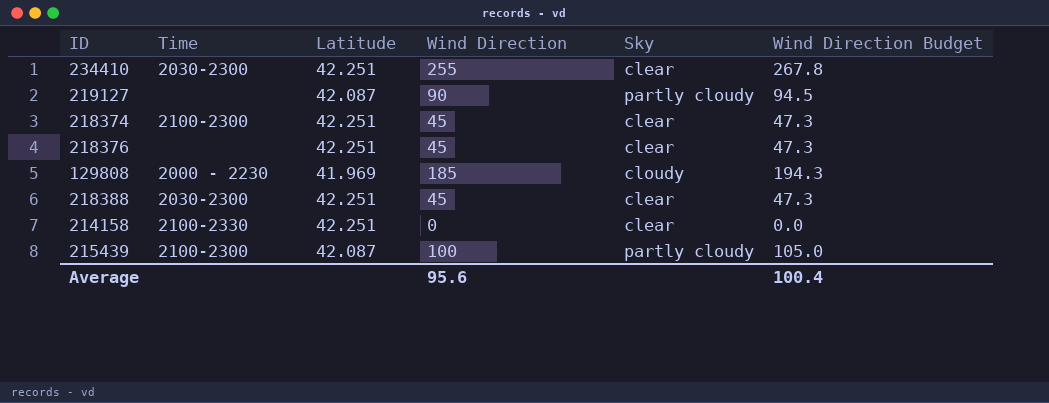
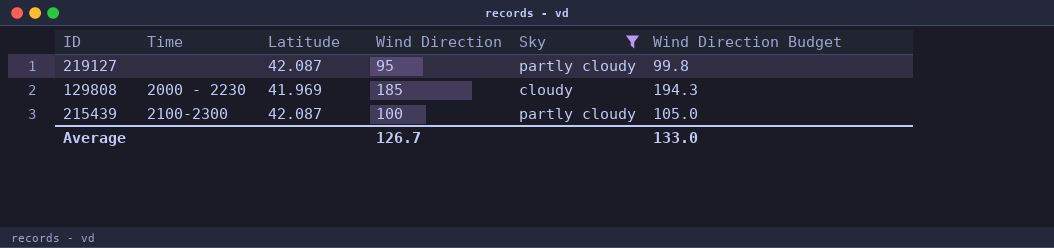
filter: none -> Sky != clear
219127 | Wind Direction: 90 -> 95
219127 | Wind Direction Budget: 94.5 -> 99.8
Average | Wind Direction: 95.6 -> 126.7
Average | Wind Direction Budget: 100.4 -> 133.0

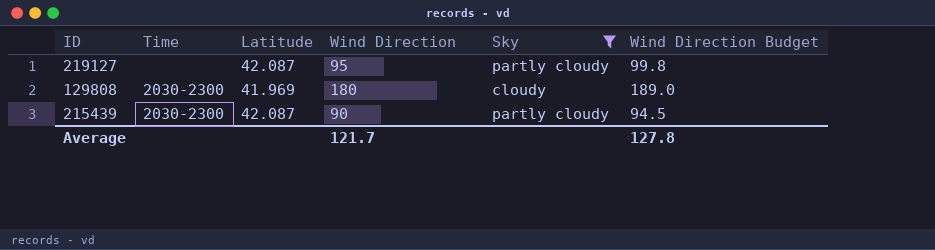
129808 | Time: 2000 - 2230 -> 2030-2300
129808 | Wind Direction: 185 -> 180
129808 | Wind Direction Budget: 194.3 -> 189.0
215439 | Time: 2100-2300 -> 2030-2300
215439 | Wind Direction: 100 -> 90
215439 | Wind Direction Budget: 105.0 -> 94.5
Average | Wind Direction: 126.7 -> 121.7
Average | Wind Direction Budget: 133.0 -> 127.8

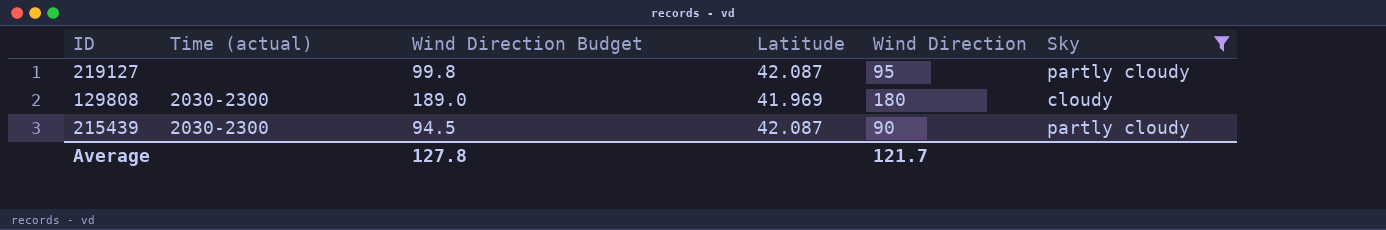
column name: Time -> Time (actual)
column Wind Direction Budget | position: 6 -> 3

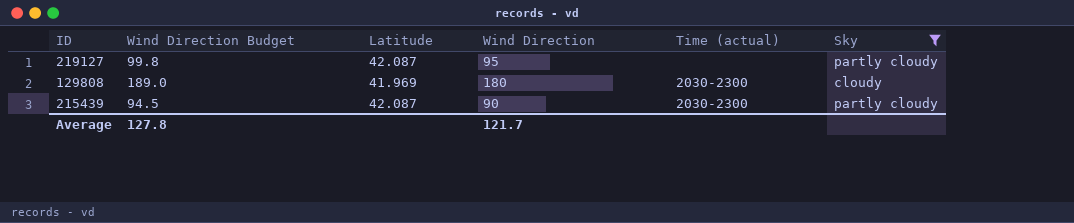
column Time (actual) | position: 2 -> 5

